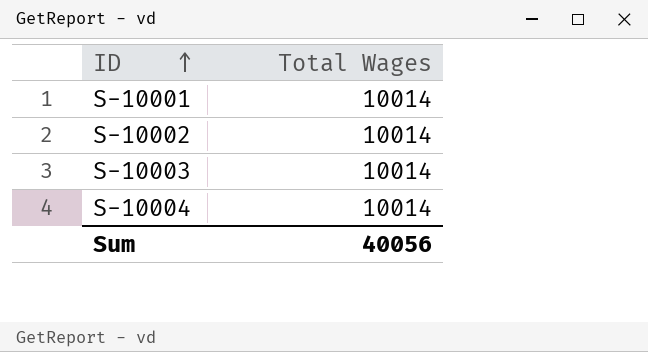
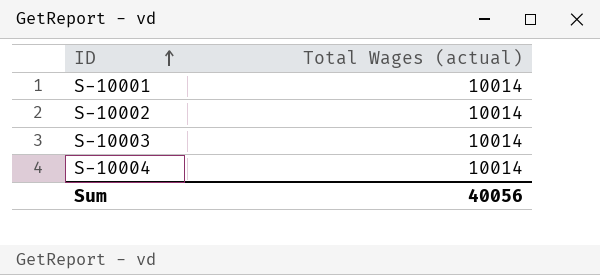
column name: Total Wages -> Total Wages (actual)

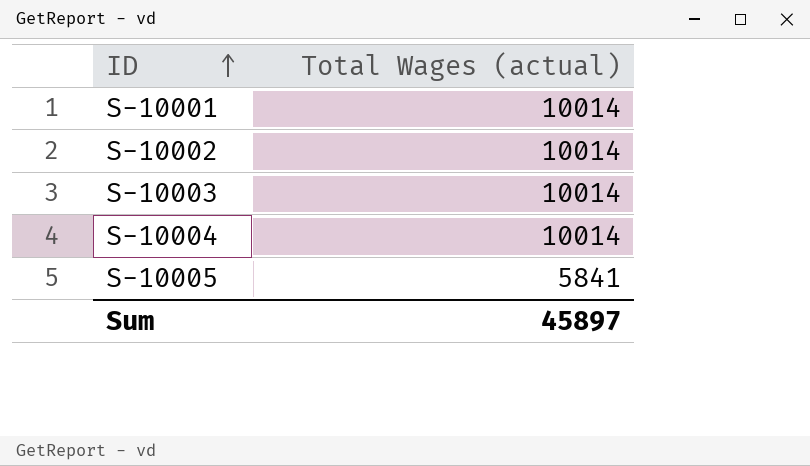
row S-10005: none -> 5841
Sum | Total Wages (actual): 40056 -> 45897

